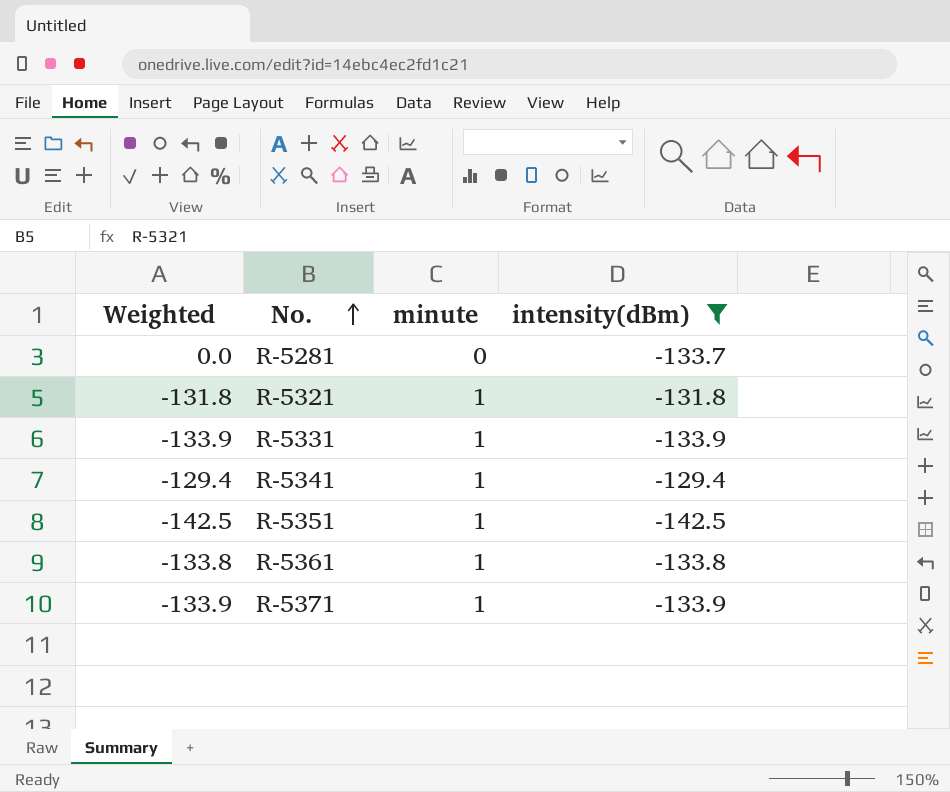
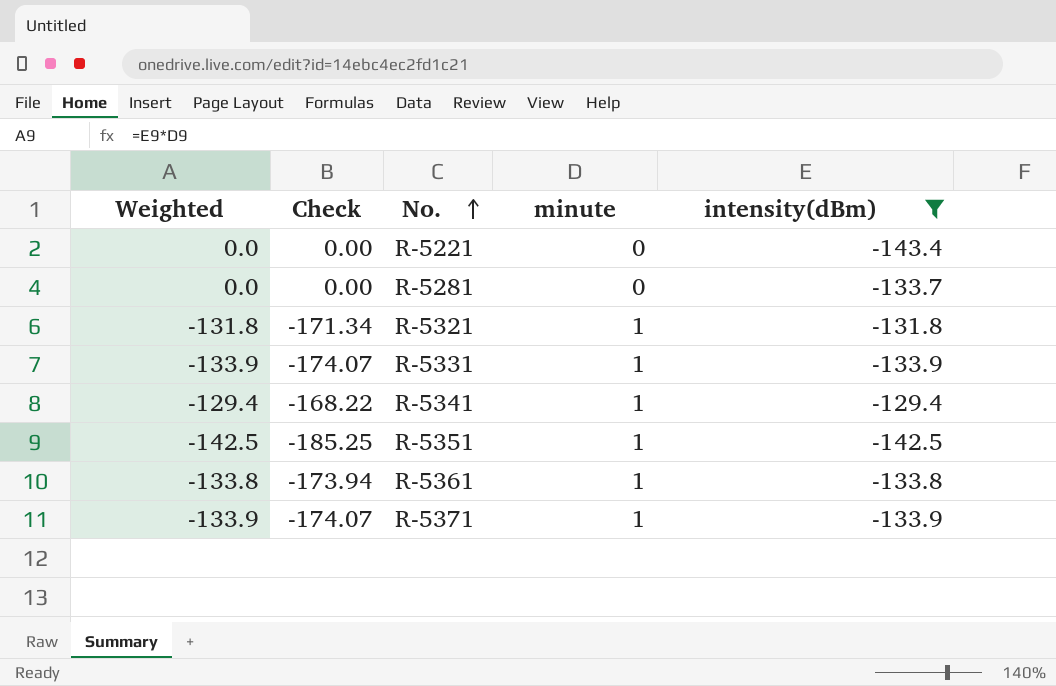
column Check | formula: none -> [Weighted] * 1.3
row R-5221: none -> 0.0 | 0.00 | 0 | -143.4

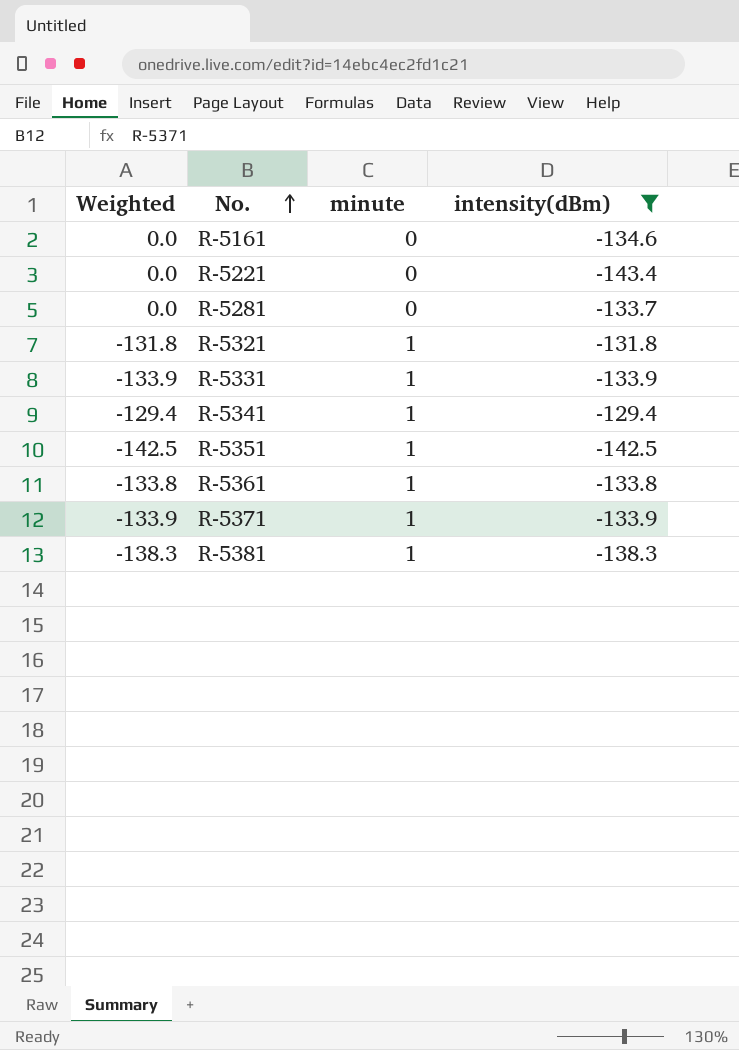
column Check | formula: [Weighted] * 1.3 -> none
row R-5161: none -> 0.0 | 0 | -134.6
row R-5381: none -> -138.3 | 1 | -138.3

